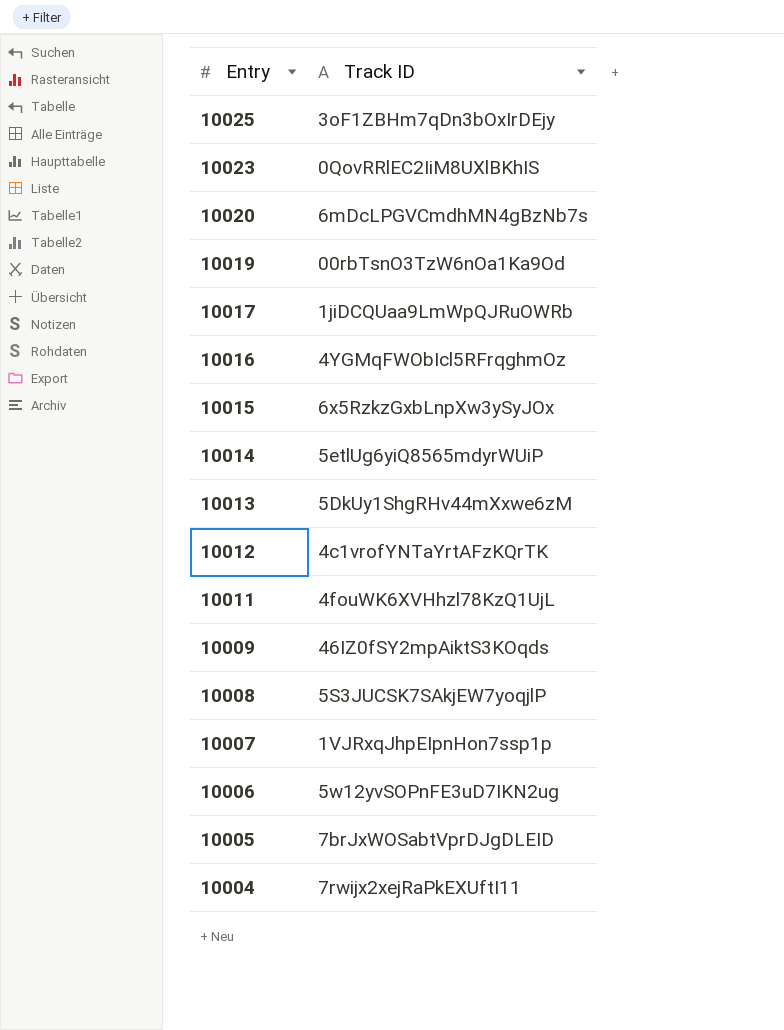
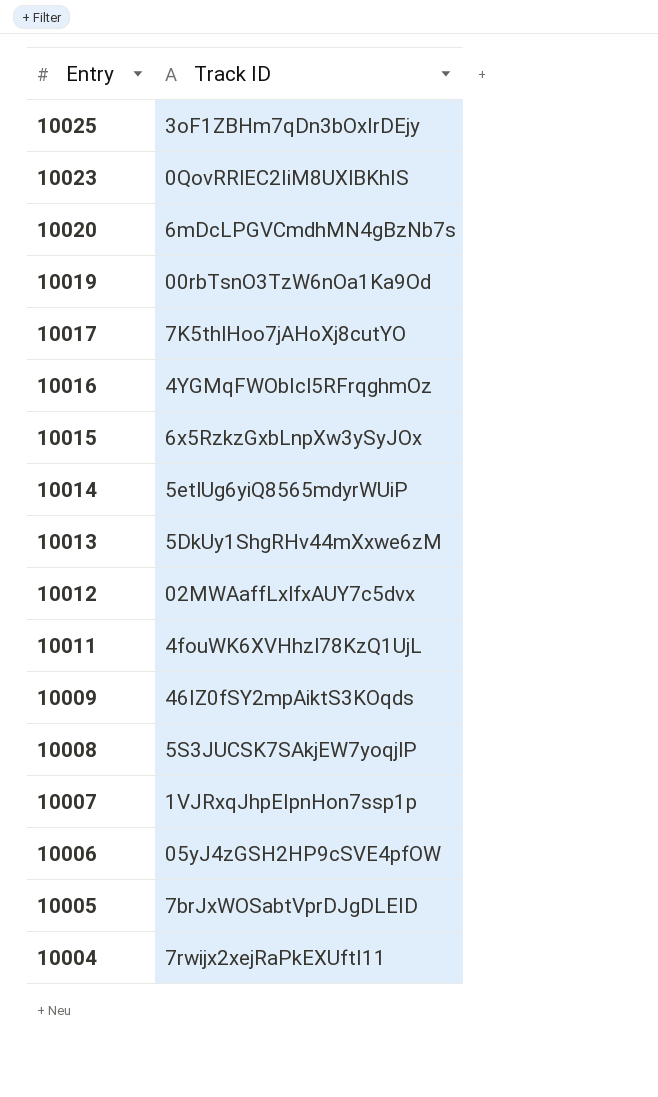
10017 | Track ID: 1jiDCQUaa9LmWpQJRuOWRb -> 7K5thlHoo7jAHoXj8cutYO
10012 | Track ID: 4c1vrofYNTaYrtAFzKQrTK -> 02MWAaffLxlfxAUY7c5dvx
10006 | Track ID: 5w12yvSOPnFE3uD7IKN2ug -> 05yJ4zGSH2HP9cSVE4pfOW

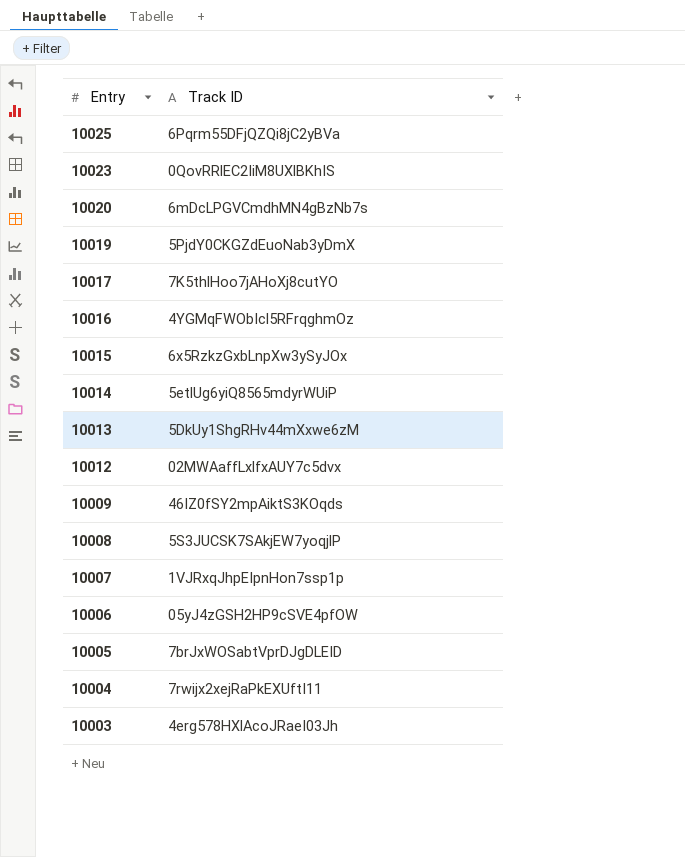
row 10011: 4fouWK6XVHhzl78KzQ1UjL -> none
10025 | Track ID: 3oF1ZBHm7qDn3bOxIrDEjy -> 6Pqrm55DFjQZQi8jC2yBVa
10019 | Track ID: 00rbTsnO3TzW6nOa1Ka9Od -> 5PjdY0CKGZdEuoNab3yDmX
row 10003: none -> 4erg578HXlAcoJRaeI03Jh

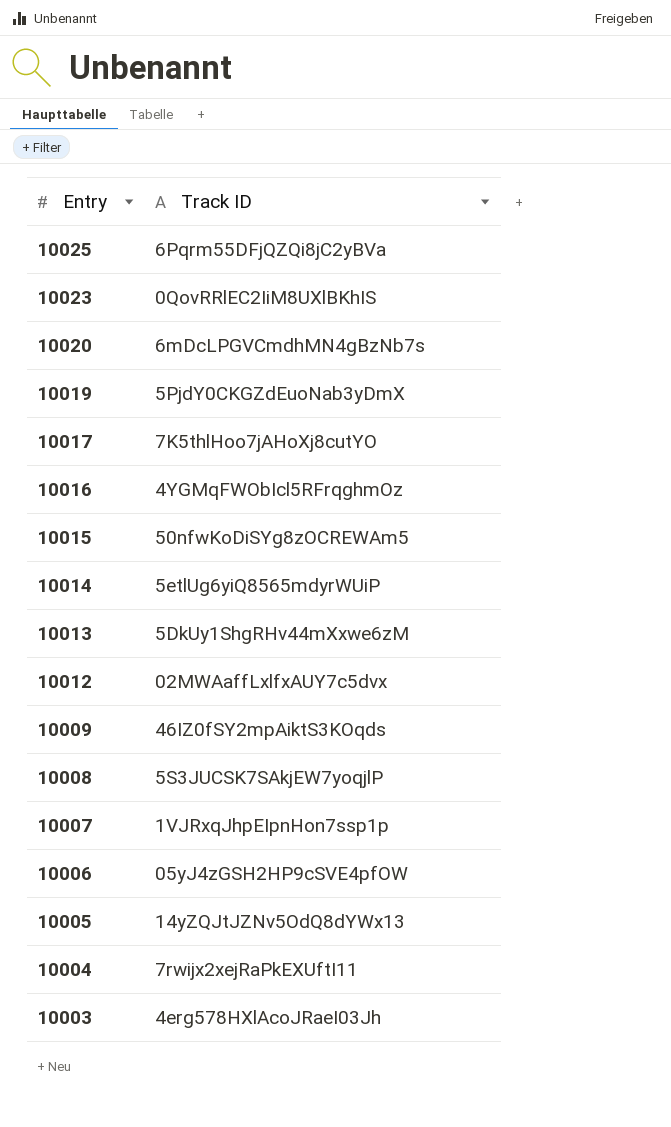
10015 | Track ID: 6x5RzkzGxbLnpXw3ySyJOx -> 50nfwKoDiSYg8zOCREWAm5
10005 | Track ID: 7brJxWOSabtVprDJgDLEID -> 14yZQJtJZNv5OdQ8dYWx13

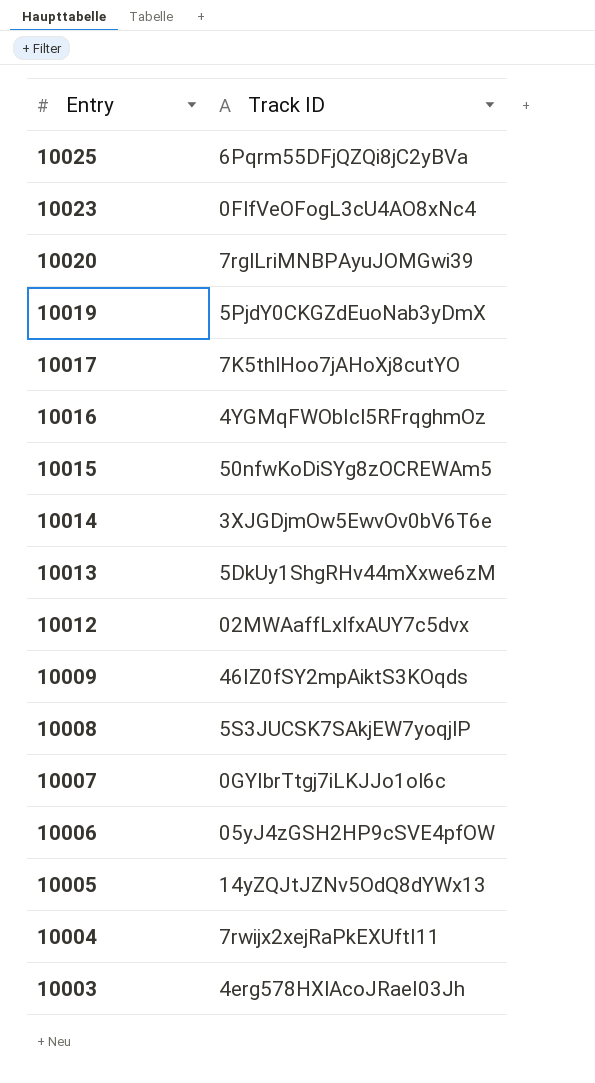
10023 | Track ID: 0QovRRlEC2IiM8UXlBKhIS -> 0FlfVeOFogL3cU4AO8xNc4
10020 | Track ID: 6mDcLPGVCmdhMN4gBzNb7s -> 7rglLriMNBPAyuJOMGwi39
10014 | Track ID: 5etlUg6yiQ8565mdyrWUiP -> 3XJGDjmOw5EwvOv0bV6T6e
10007 | Track ID: 1VJRxqJhpEIpnHon7ssp1p -> 0GYIbrTtgj7iLKJJo1ol6c

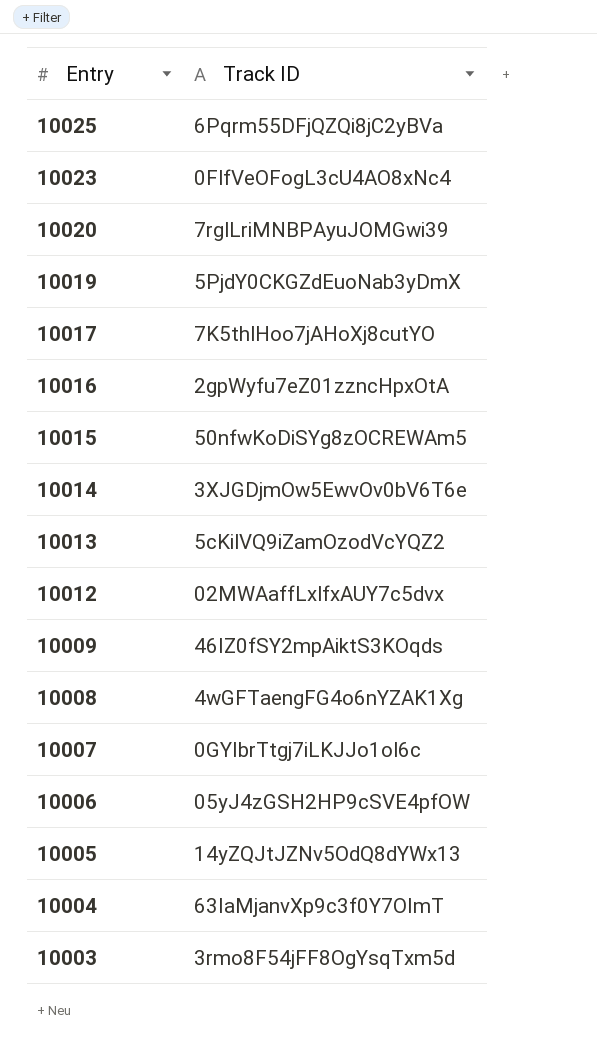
10016 | Track ID: 4YGMqFWObIcl5RFrqghmOz -> 2gpWyfu7eZ01zzncHpxOtA
10013 | Track ID: 5DkUy1ShgRHv44mXxwe6zM -> 5cKilVQ9iZamOzodVcYQZ2
10008 | Track ID: 5S3JUCSK7SAkjEW7yoqjlP -> 4wGFTaengFG4o6nYZAK1Xg
10004 | Track ID: 7rwijx2xejRaPkEXUftI11 -> 63IaMjanvXp9c3f0Y7OImT
10003 | Track ID: 4erg578HXlAcoJRaeI03Jh -> 3rmo8F54jFF8OgYsqTxm5d

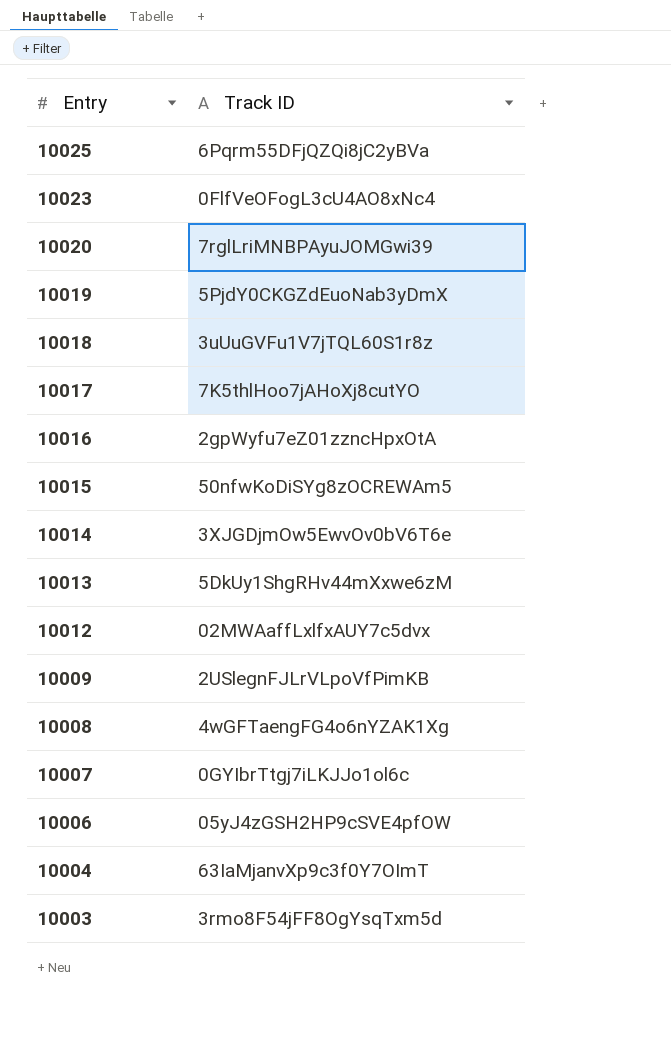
row 10005: 14yZQJtJZNv5OdQ8dYWx13 -> none
row 10018: none -> 3uUuGVFu1V7jTQL60S1r8z
10013 | Track ID: 5cKilVQ9iZamOzodVcYQZ2 -> 5DkUy1ShgRHv44mXxwe6zM
10009 | Track ID: 46IZ0fSY2mpAiktS3KOqds -> 2USlegnFJLrVLpoVfPimKB

